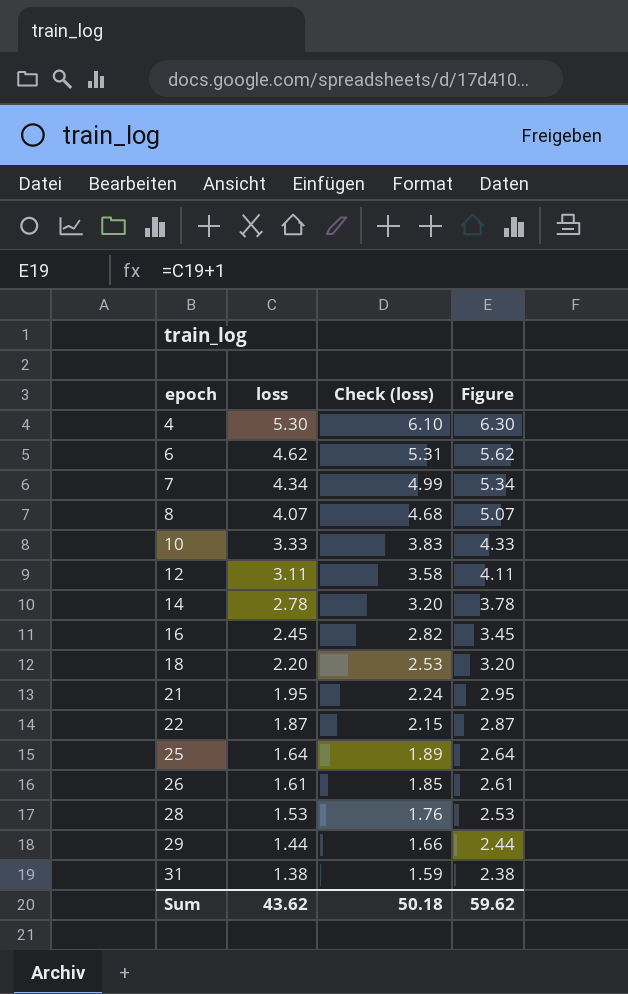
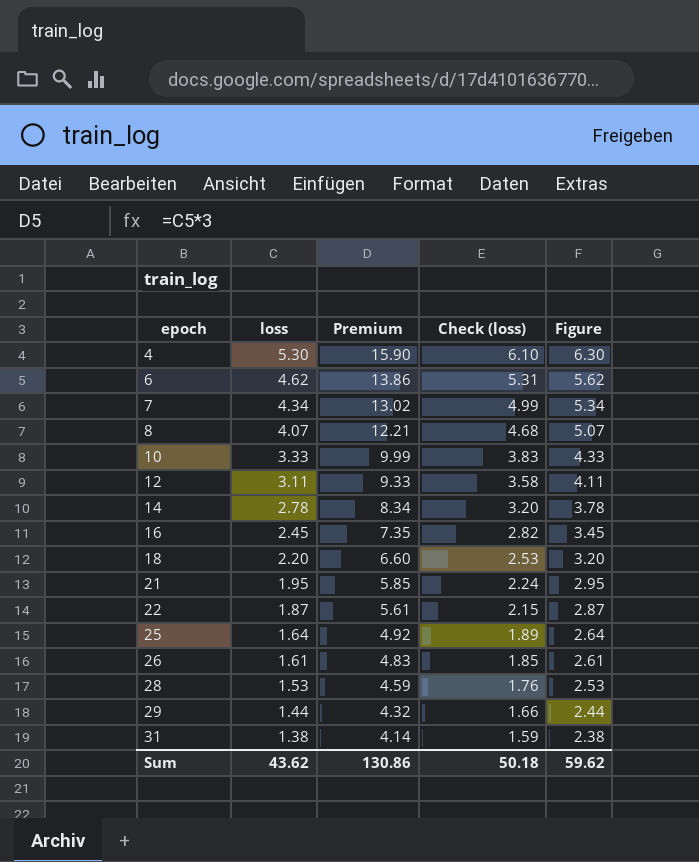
column Premium | formula: none -> [loss] * 3

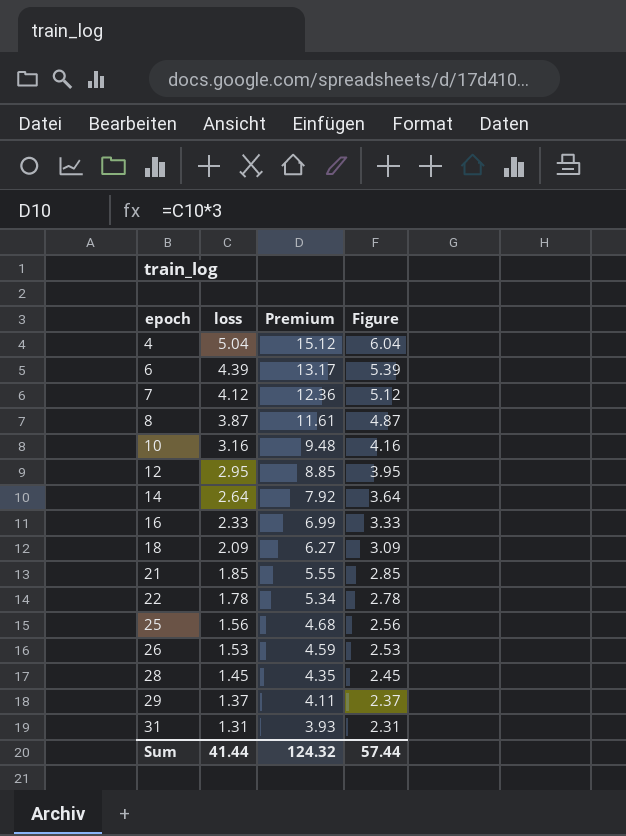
column Check (loss) | formula: [loss] * 1.15 -> none
4 | loss: 5.30 -> 5.04
4 | Premium: 15.90 -> 15.12
4 | Figure: 6.30 -> 6.04
6 | loss: 4.62 -> 4.39
6 | Premium: 13.86 -> 13.17
6 | Figure: 5.62 -> 5.39
7 | loss: 4.34 -> 4.12
7 | Premium: 13.02 -> 12.36
7 | Figure: 5.34 -> 5.12
8 | loss: 4.07 -> 3.87
8 | Premium: 12.21 -> 11.61
8 | Figure: 5.07 -> 4.87
10 | loss: 3.33 -> 3.16
10 | Premium: 9.99 -> 9.48
10 | Figure: 4.33 -> 4.16
12 | loss: 3.11 -> 2.95
12 | Premium: 9.33 -> 8.85
12 | Figure: 4.11 -> 3.95
14 | loss: 2.78 -> 2.64
14 | Premium: 8.34 -> 7.92
14 | Figure: 3.78 -> 3.64
16 | loss: 2.45 -> 2.33
16 | Premium: 7.35 -> 6.99
16 | Figure: 3.45 -> 3.33
18 | loss: 2.20 -> 2.09
18 | Premium: 6.60 -> 6.27
18 | Figure: 3.20 -> 3.09
21 | loss: 1.95 -> 1.85
21 | Premium: 5.85 -> 5.55
21 | Figure: 2.95 -> 2.85
22 | loss: 1.87 -> 1.78
22 | Premium: 5.61 -> 5.34
22 | Figure: 2.87 -> 2.78
25 | loss: 1.64 -> 1.56
25 | Premium: 4.92 -> 4.68
25 | Figure: 2.64 -> 2.56
26 | loss: 1.61 -> 1.53
26 | Premium: 4.83 -> 4.59
26 | Figure: 2.61 -> 2.53
28 | loss: 1.53 -> 1.45
28 | Premium: 4.59 -> 4.35
28 | Figure: 2.53 -> 2.45
29 | loss: 1.44 -> 1.37
29 | Premium: 4.32 -> 4.11
29 | Figure: 2.44 -> 2.37
31 | loss: 1.38 -> 1.31
31 | Premium: 4.14 -> 3.93
31 | Figure: 2.38 -> 2.31
Sum | loss: 43.62 -> 41.44
Sum | Premium: 130.86 -> 124.32
Sum | Figure: 59.62 -> 57.44

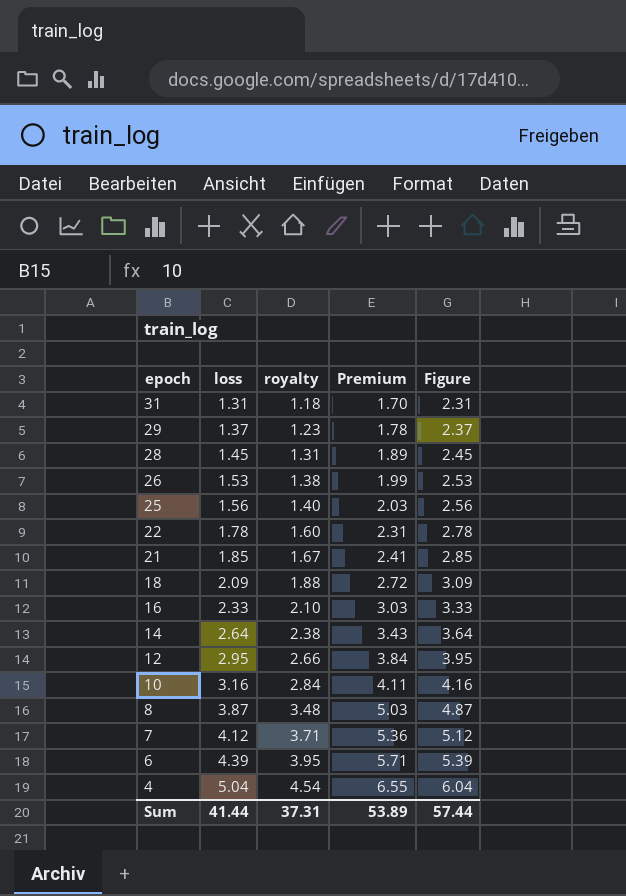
row order: epoch ascending -> epoch descending
column royalty | formula: none -> [loss] * 0.9
column Premium | formula: [loss] * 3 -> [loss] * 1.3
Sum | Premium: 124.32 -> 53.89

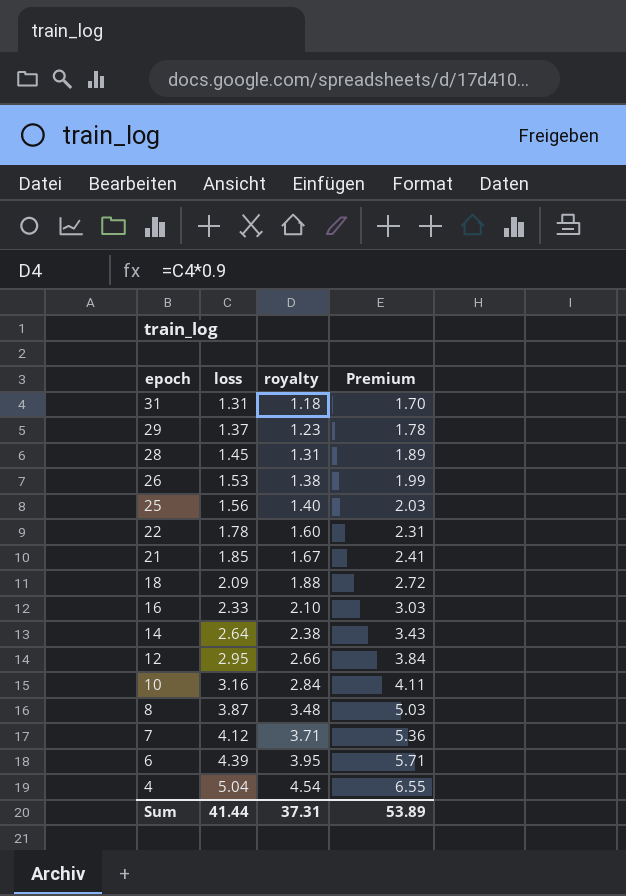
column Figure | formula: [loss] + 1 -> none

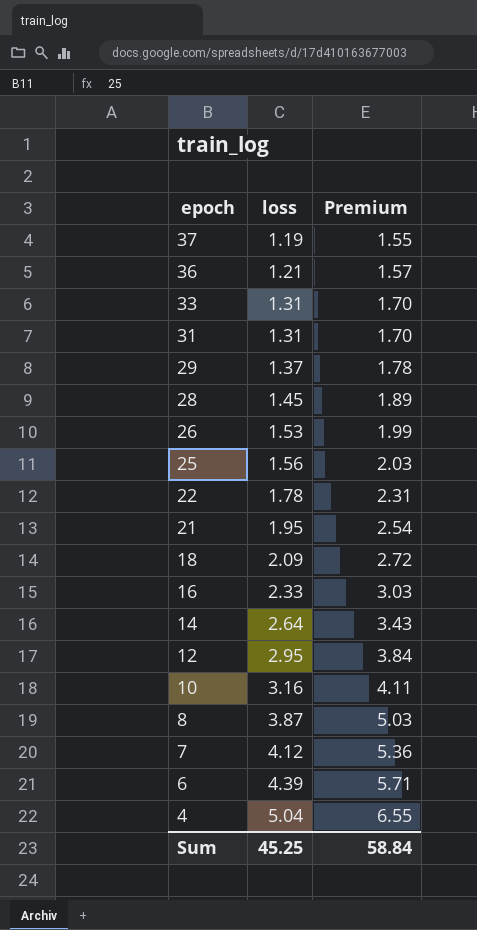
column royalty | formula: [loss] * 0.9 -> none
row 37: none -> 1.19 | 1.55
row 36: none -> 1.21 | 1.57
row 33: none -> 1.31 | 1.70
21 | loss: 1.85 -> 1.95
21 | Premium: 2.41 -> 2.54
Sum | loss: 41.44 -> 45.25
Sum | Premium: 53.89 -> 58.84

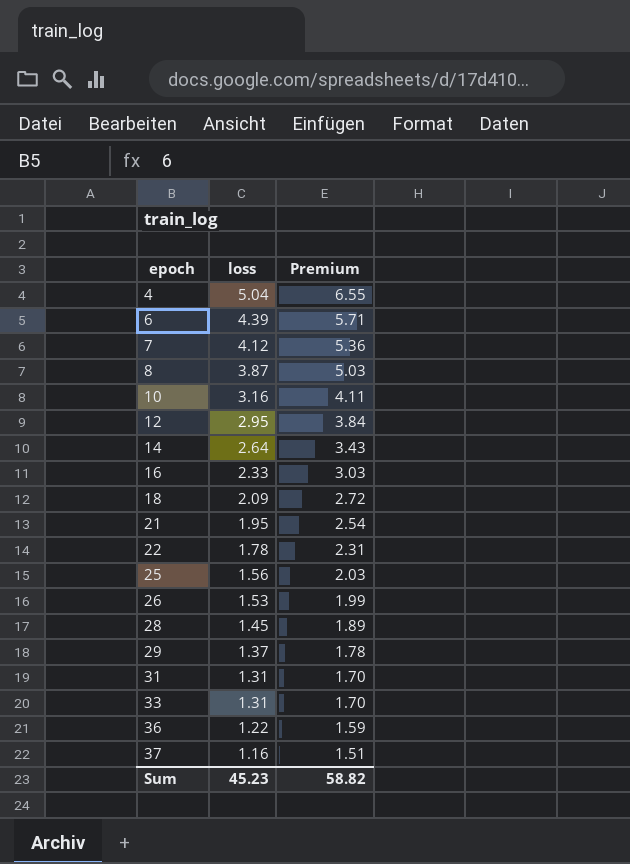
row order: epoch descending -> epoch ascending
36 | loss: 1.21 -> 1.22
36 | Premium: 1.57 -> 1.59
37 | loss: 1.19 -> 1.16
37 | Premium: 1.55 -> 1.51
Sum | loss: 45.25 -> 45.23
Sum | Premium: 58.84 -> 58.82

